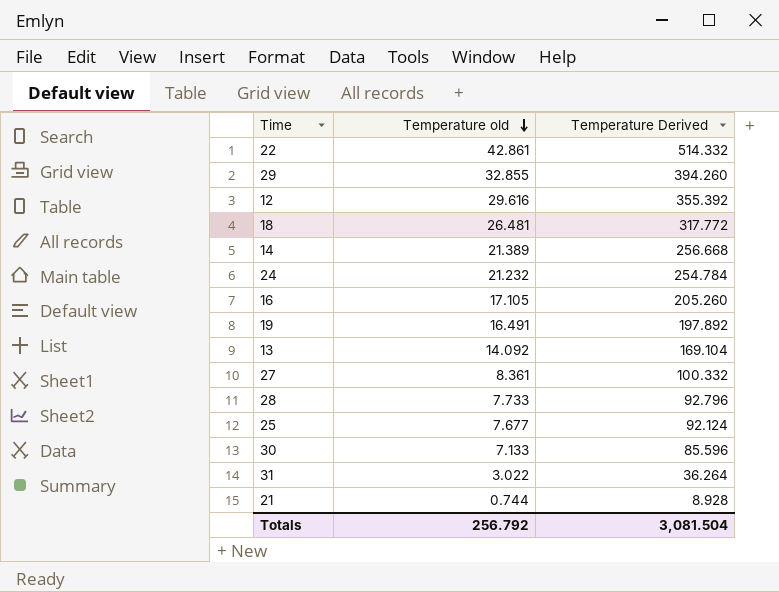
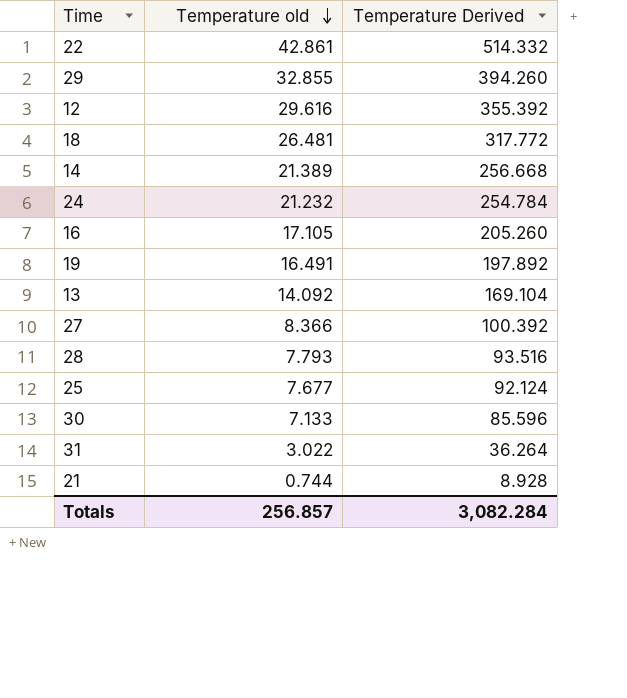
27 | Temperature old: 8.361 -> 8.366
27 | Temperature Derived: 100.332 -> 100.392
28 | Temperature old: 7.733 -> 7.793
28 | Temperature Derived: 92.796 -> 93.516
Totals | Temperature old: 256.792 -> 256.857
Totals | Temperature Derived: 3,081.504 -> 3,082.284

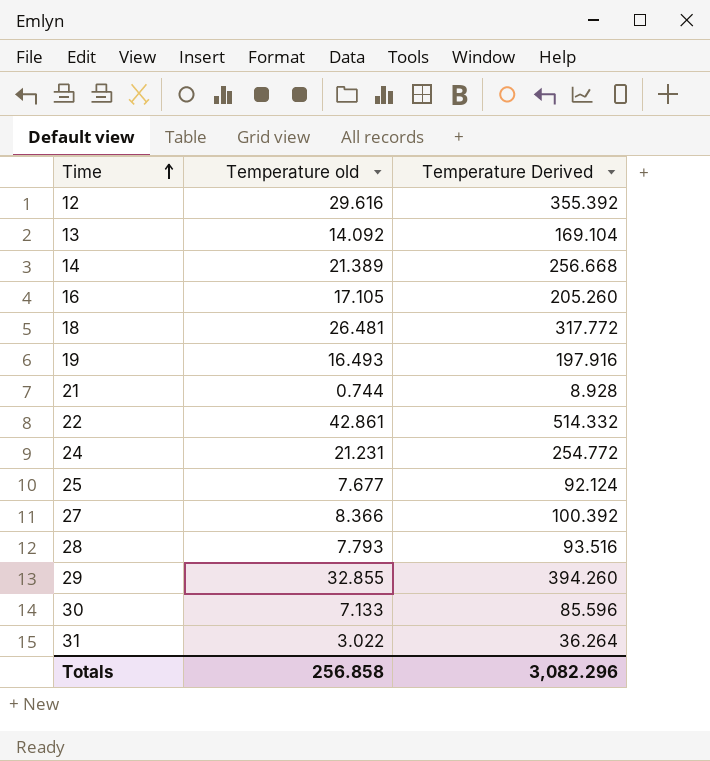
row order: Temperature old descending -> Time ascending
19 | Temperature old: 16.491 -> 16.493
19 | Temperature Derived: 197.892 -> 197.916
24 | Temperature old: 21.232 -> 21.231
24 | Temperature Derived: 254.784 -> 254.772
Totals | Temperature old: 256.857 -> 256.858
Totals | Temperature Derived: 3,082.284 -> 3,082.296

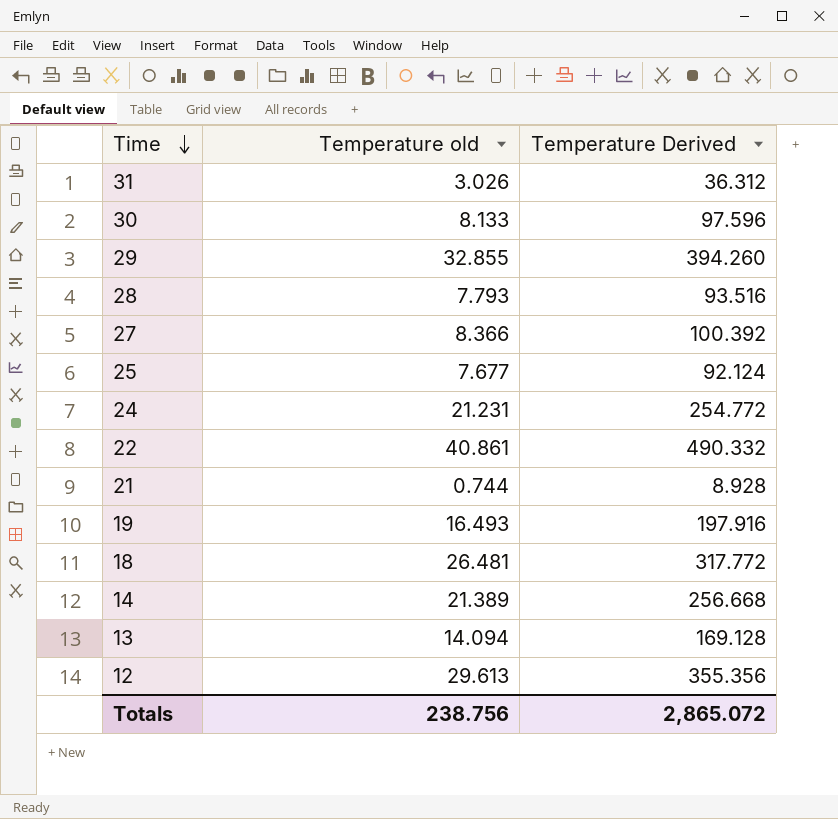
row order: Time ascending -> Time descending
row 16: 17.105 | 205.260 -> none
31 | Temperature old: 3.022 -> 3.026
31 | Temperature Derived: 36.264 -> 36.312
30 | Temperature old: 7.133 -> 8.133
30 | Temperature Derived: 85.596 -> 97.596
22 | Temperature old: 42.861 -> 40.861
22 | Temperature Derived: 514.332 -> 490.332
13 | Temperature old: 14.092 -> 14.094
13 | Temperature Derived: 169.104 -> 169.128
12 | Temperature old: 29.616 -> 29.613
12 | Temperature Derived: 355.392 -> 355.356
Totals | Temperature old: 256.858 -> 238.756
Totals | Temperature Derived: 3,082.296 -> 2,865.072

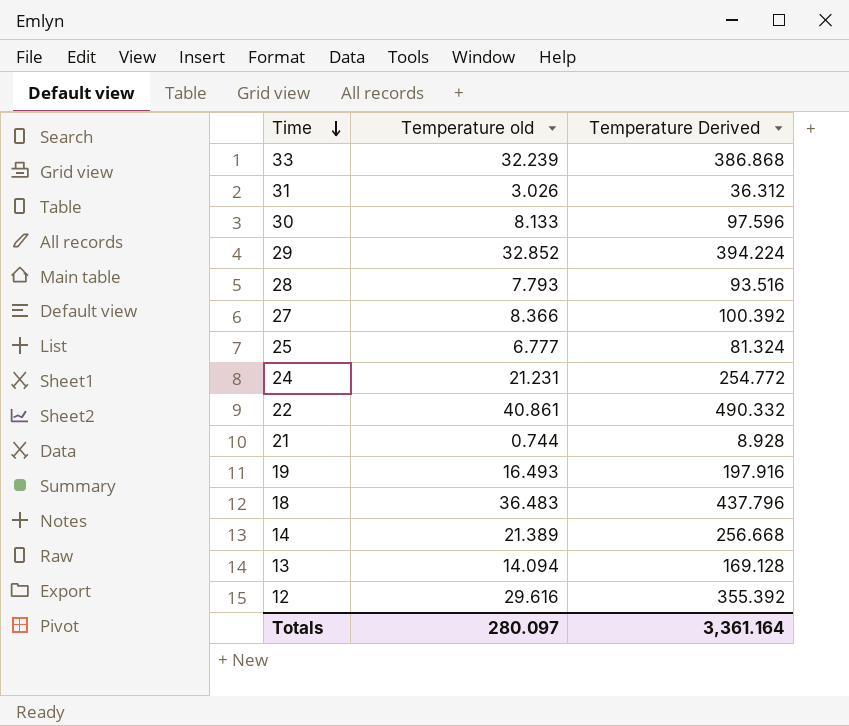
row 33: none -> 32.239 | 386.868
29 | Temperature old: 32.855 -> 32.852
29 | Temperature Derived: 394.260 -> 394.224
25 | Temperature old: 7.677 -> 6.777
25 | Temperature Derived: 92.124 -> 81.324
18 | Temperature old: 26.481 -> 36.483
18 | Temperature Derived: 317.772 -> 437.796
12 | Temperature old: 29.613 -> 29.616
12 | Temperature Derived: 355.356 -> 355.392
Totals | Temperature old: 238.756 -> 280.097
Totals | Temperature Derived: 2,865.072 -> 3,361.164

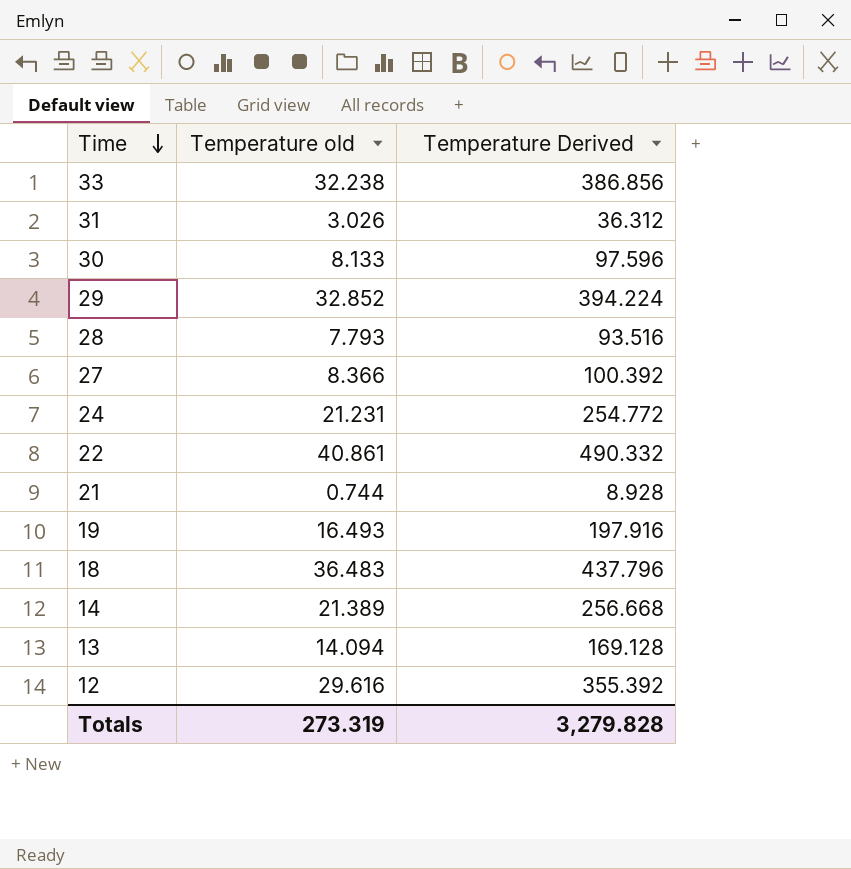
row 25: 6.777 | 81.324 -> none
33 | Temperature old: 32.239 -> 32.238
33 | Temperature Derived: 386.868 -> 386.856
Totals | Temperature old: 280.097 -> 273.319
Totals | Temperature Derived: 3,361.164 -> 3,279.828

